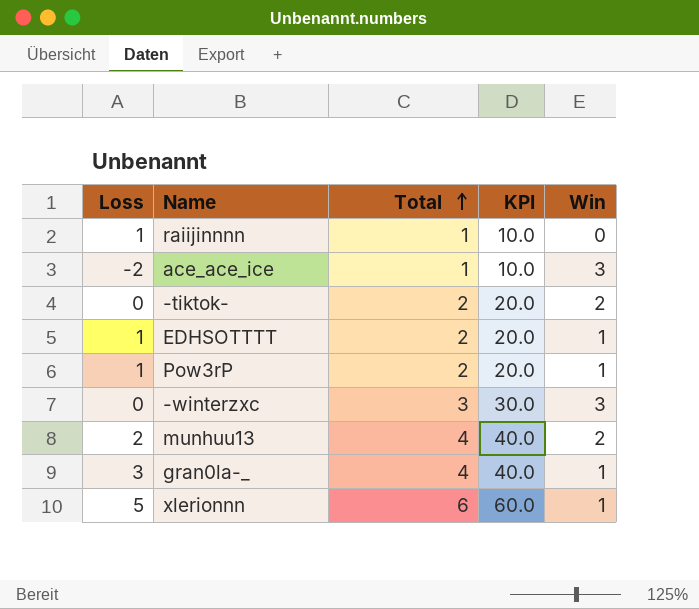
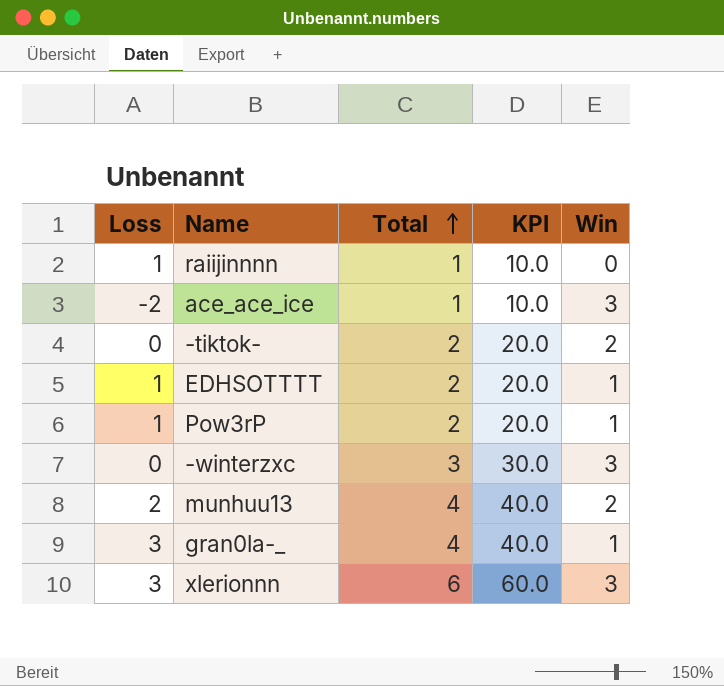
xlerionnn | Loss: 5 -> 3
xlerionnn | Win: 1 -> 3

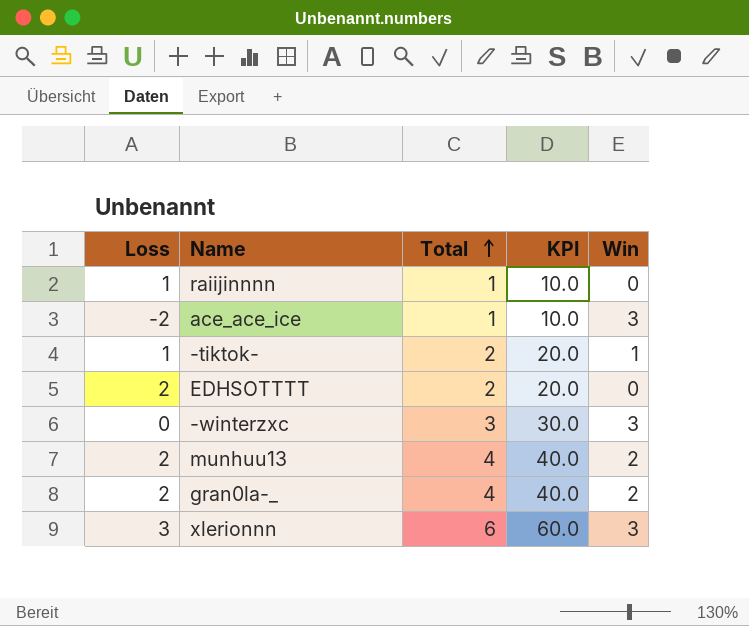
row Pow3rP: 1 | 2 | 20.0 | 1 -> none
-tiktok- | Loss: 0 -> 1
-tiktok- | Win: 2 -> 1
EDHSOTTTT | Loss: 1 -> 2
EDHSOTTTT | Win: 1 -> 0
gran0la-_ | Loss: 3 -> 2
gran0la-_ | Win: 1 -> 2

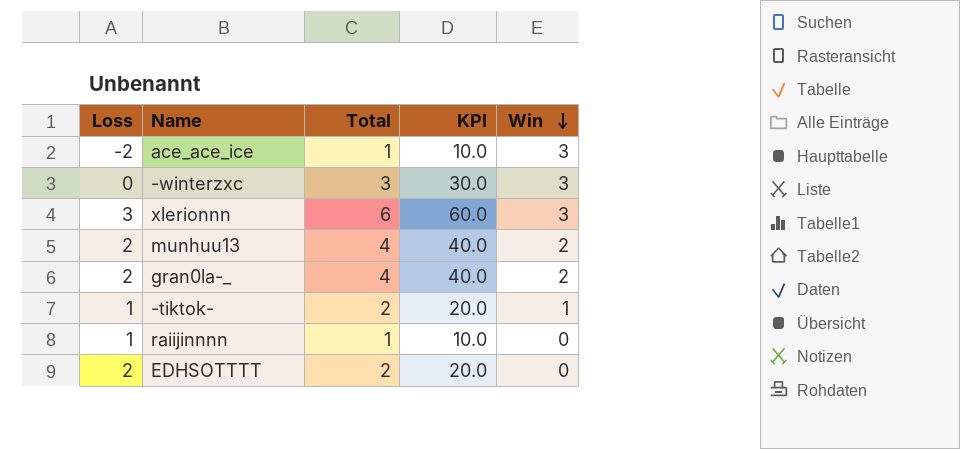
row order: Total ascending -> Win descending

